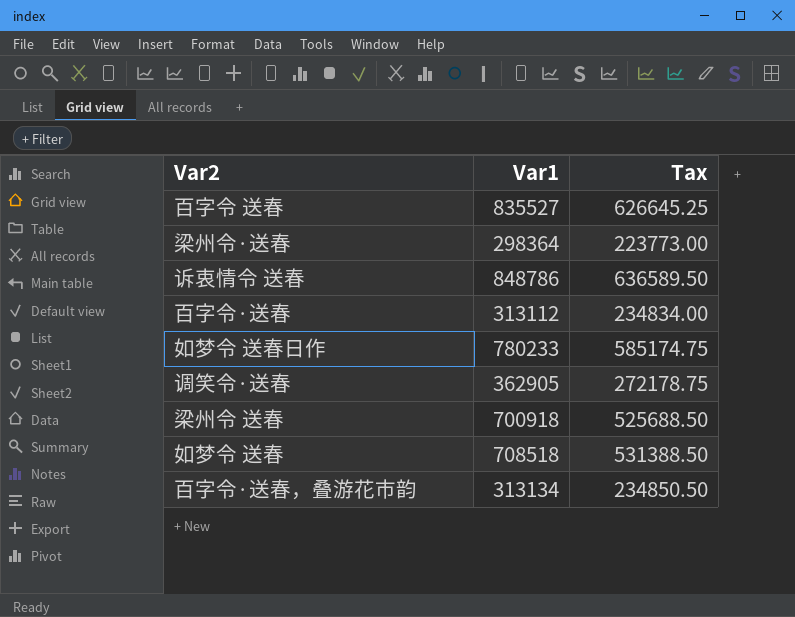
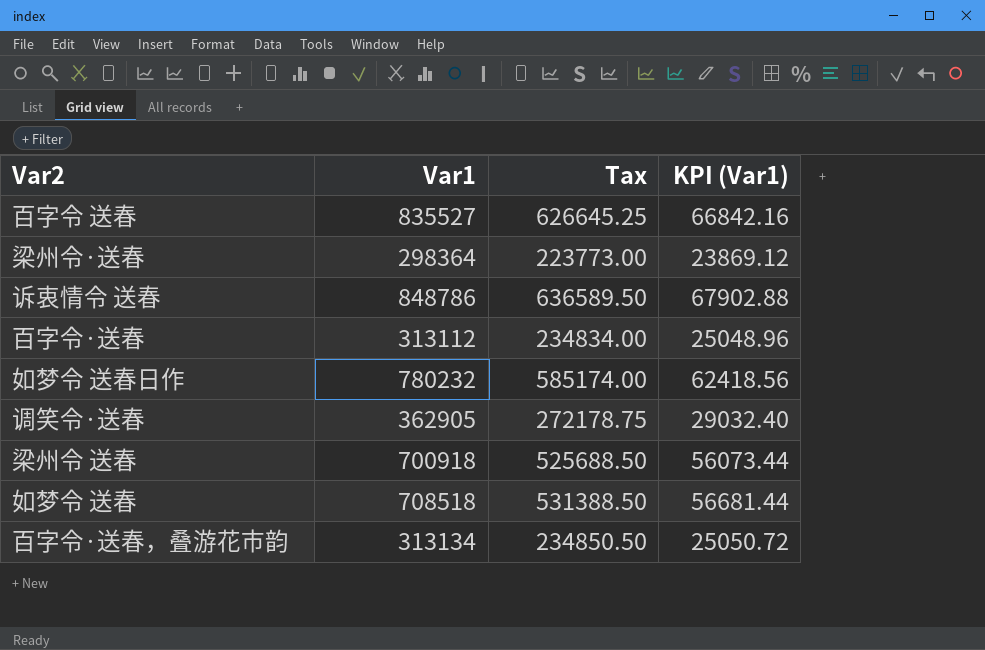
column KPI (Var1) | formula: none -> [Var1] * 0.08
如梦令 送春日作 | Var1: 780233 -> 780232
如梦令 送春日作 | Tax: 585174.75 -> 585174.00

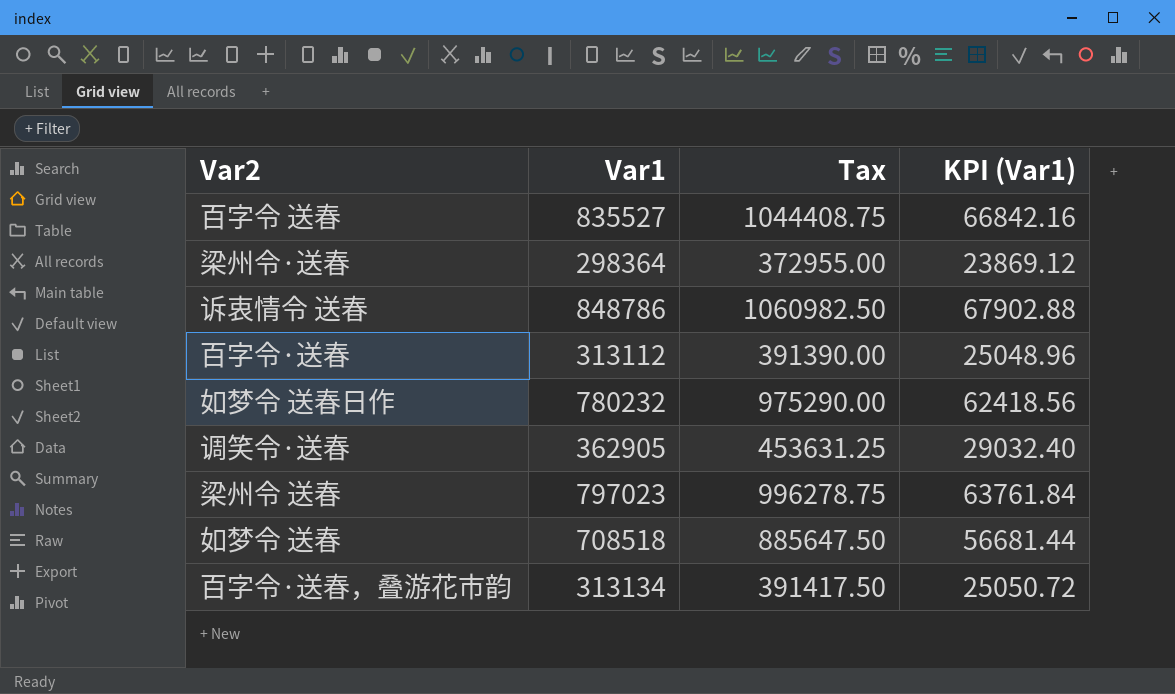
column Tax | formula: [Var1] * 0.75 -> [Var1] * 1.25
梁州令 送春 | Var1: 700918 -> 797023
梁州令 送春 | KPI (Var1): 56073.44 -> 63761.84

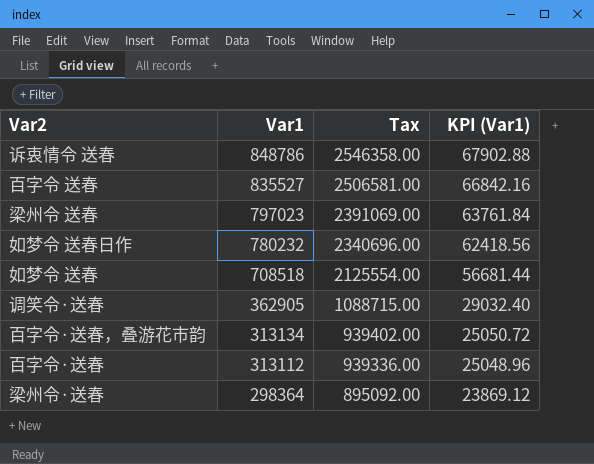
row order: none -> Var1 descending
column Tax | formula: [Var1] * 1.25 -> [Var1] * 3

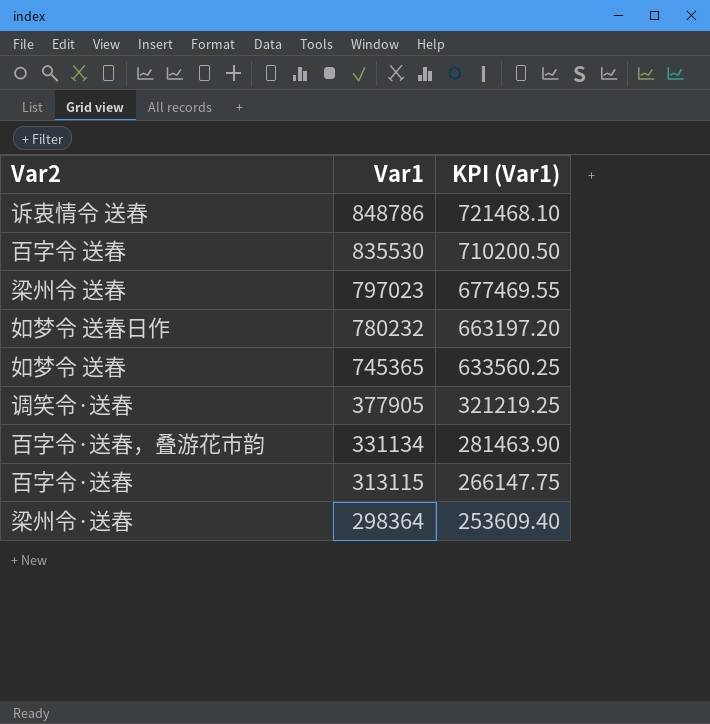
column Tax | formula: [Var1] * 3 -> none
column KPI (Var1) | formula: [Var1] * 0.08 -> [Var1] * 0.85
百字令 送春 | Var1: 835527 -> 835530
如梦令 送春 | Var1: 708518 -> 745365
调笑令·送春 | Var1: 362905 -> 377905
百字令·送春，叠游花市韵 | Var1: 313134 -> 331134
百字令·送春 | Var1: 313112 -> 313115

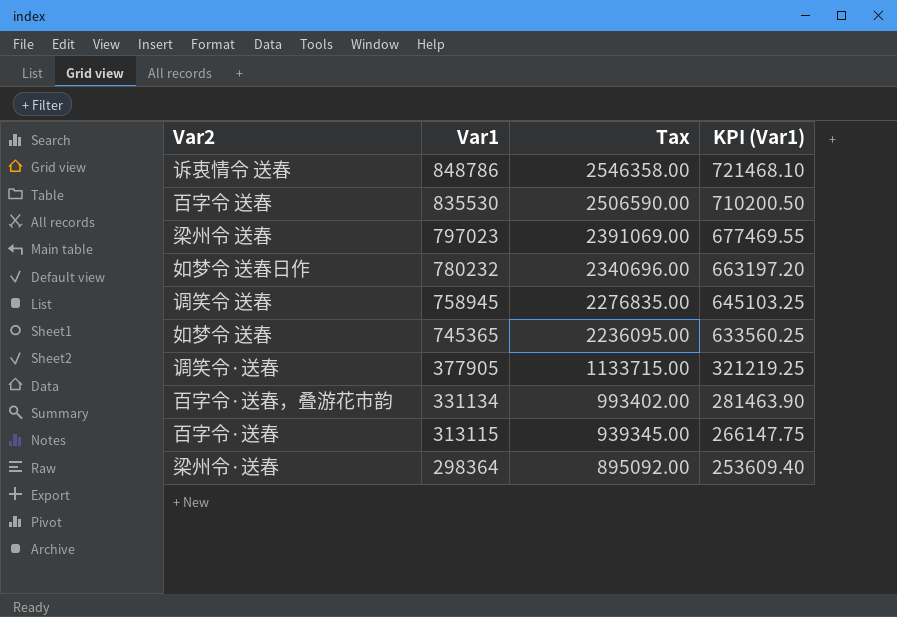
column Tax | formula: none -> [Var1] * 3
row 调笑令 送春: none -> 758945 | 2276835.00 | 645103.25

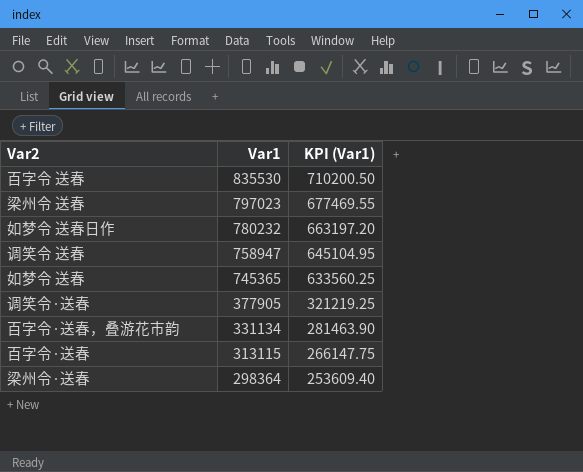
column Tax | formula: [Var1] * 3 -> none
row 诉衷情令 送春: 848786 | 2546358.00 | 721468.10 -> none
调笑令 送春 | Var1: 758945 -> 758947
调笑令 送春 | KPI (Var1): 645103.25 -> 645104.95

